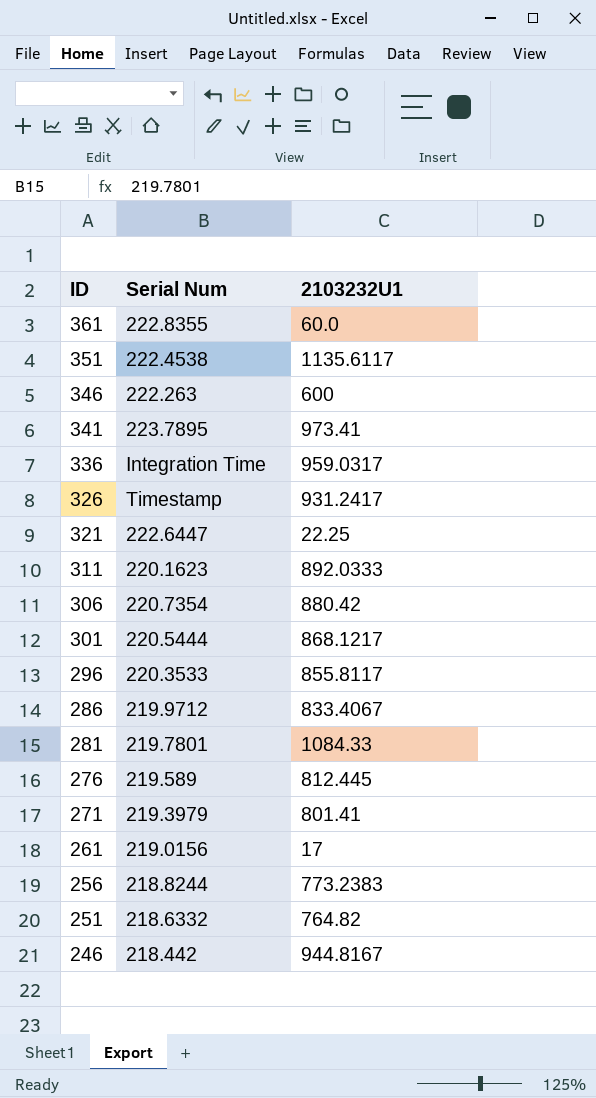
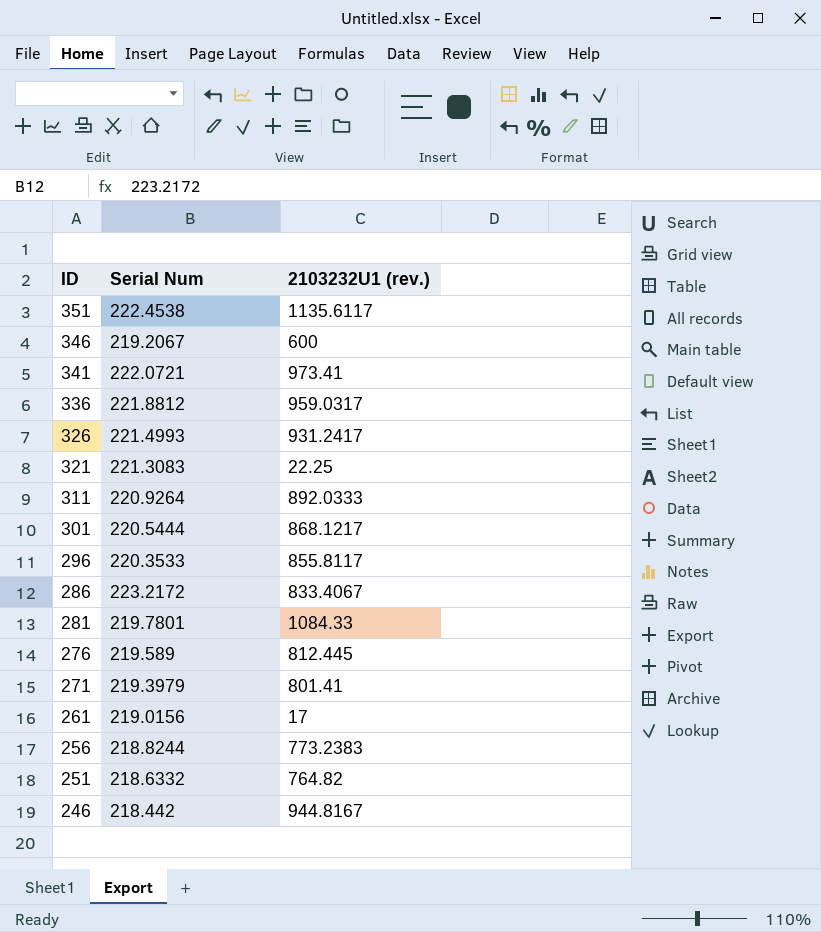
column name: 2103232U1 -> 2103232U1 (rev.)
row 361: 222.8355 | 60.0 -> none
row 306: 220.7354 | 880.42 -> none
346 | Serial Num: 222.263 -> 219.2067
341 | Serial Num: 223.7895 -> 222.0721
336 | Serial Num: Integration Time -> 221.8812
326 | Serial Num: Timestamp -> 221.4993
321 | Serial Num: 222.6447 -> 221.3083
311 | Serial Num: 220.1623 -> 220.9264
286 | Serial Num: 219.9712 -> 223.2172

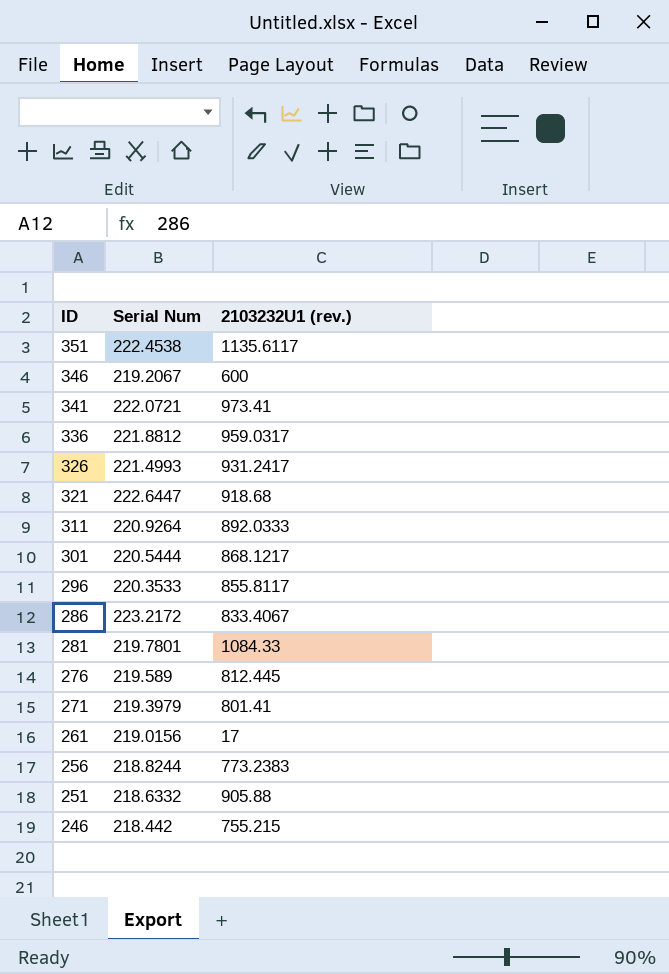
321 | Serial Num: 221.3083 -> 222.6447
321 | 2103232U1 (rev.): 22.25 -> 918.68
251 | 2103232U1 (rev.): 764.82 -> 905.88
246 | 2103232U1 (rev.): 944.8167 -> 755.215

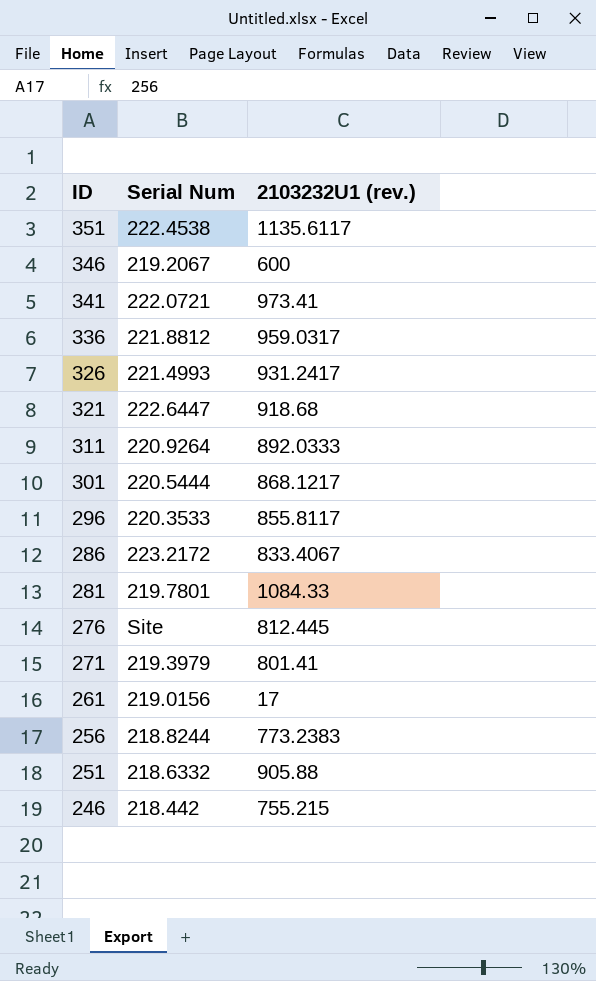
276 | Serial Num: 219.589 -> Site

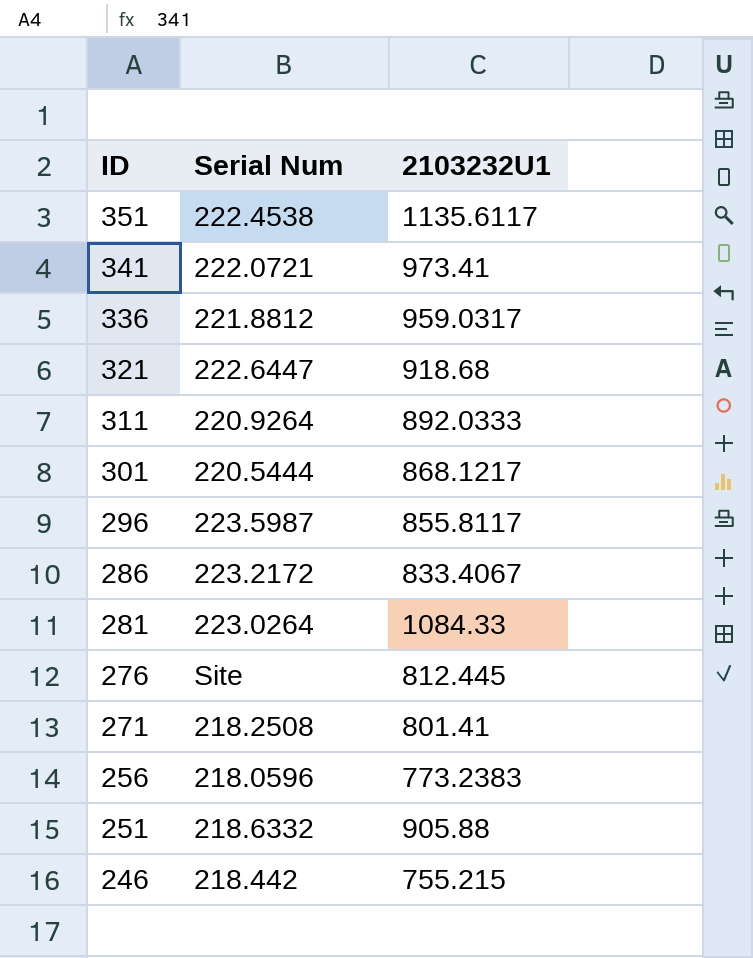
column name: 2103232U1 (rev.) -> 2103232U1
row 346: 219.2067 | 600 -> none
row 326: 221.4993 | 931.2417 -> none
row 261: 219.0156 | 17 -> none
296 | Serial Num: 220.3533 -> 223.5987
281 | Serial Num: 219.7801 -> 223.0264
271 | Serial Num: 219.3979 -> 218.2508
256 | Serial Num: 218.8244 -> 218.0596

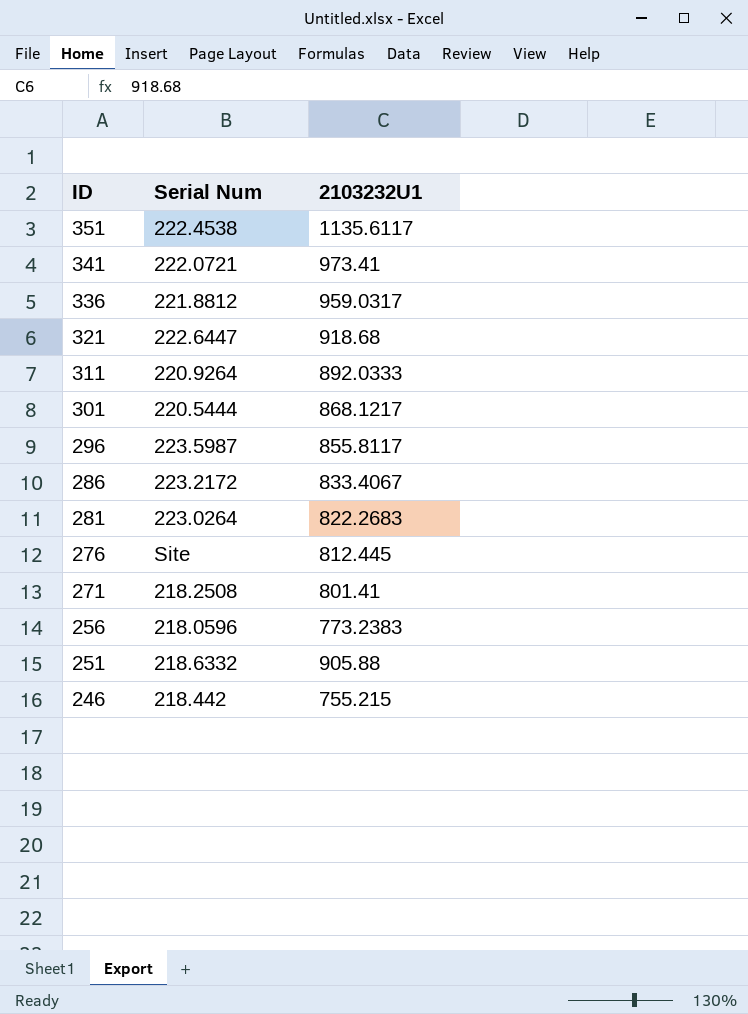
281 | 2103232U1: 1084.33 -> 822.2683

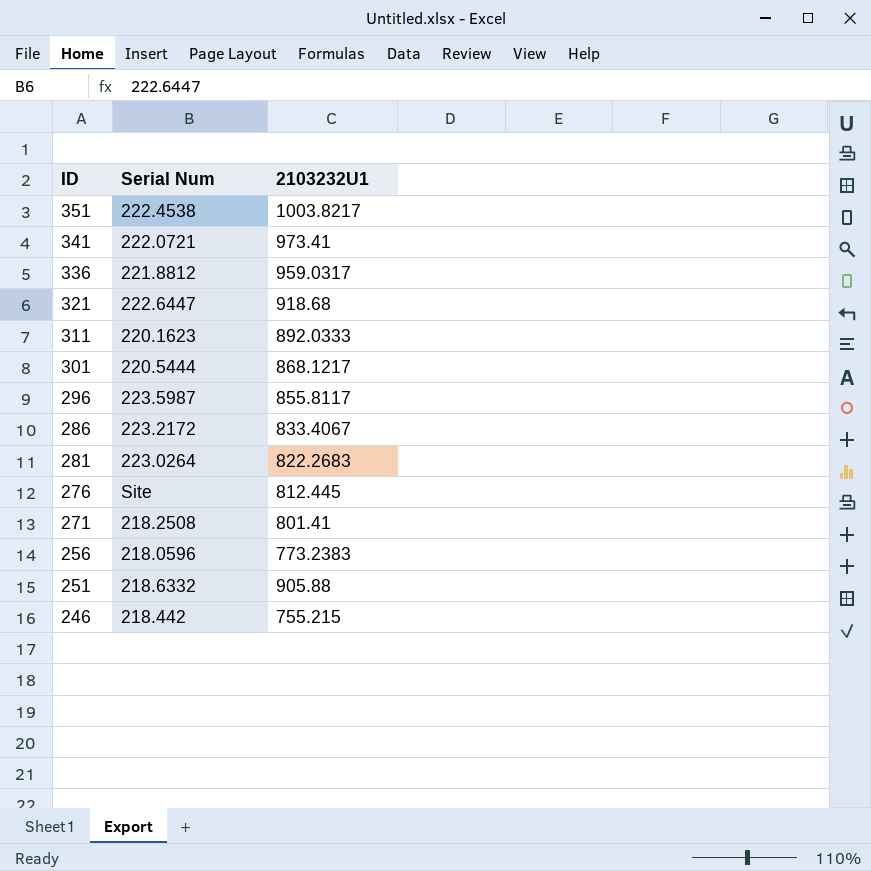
351 | 2103232U1: 1135.6117 -> 1003.8217
311 | Serial Num: 220.9264 -> 220.1623

